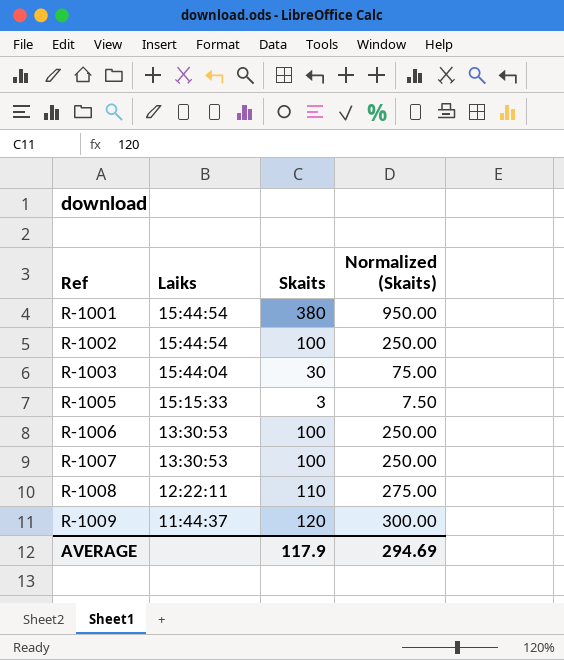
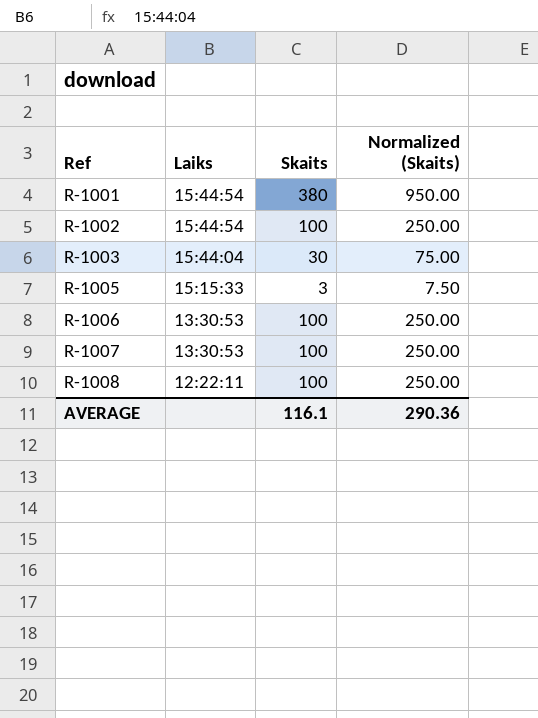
row R-1009: 11:44:37 | 120 | 300.00 -> none
R-1008 | Skaits: 110 -> 100
R-1008 | Normalized (Skaits): 275.00 -> 250.00
AVERAGE | Skaits: 117.9 -> 116.1
AVERAGE | Normalized (Skaits): 294.69 -> 290.36

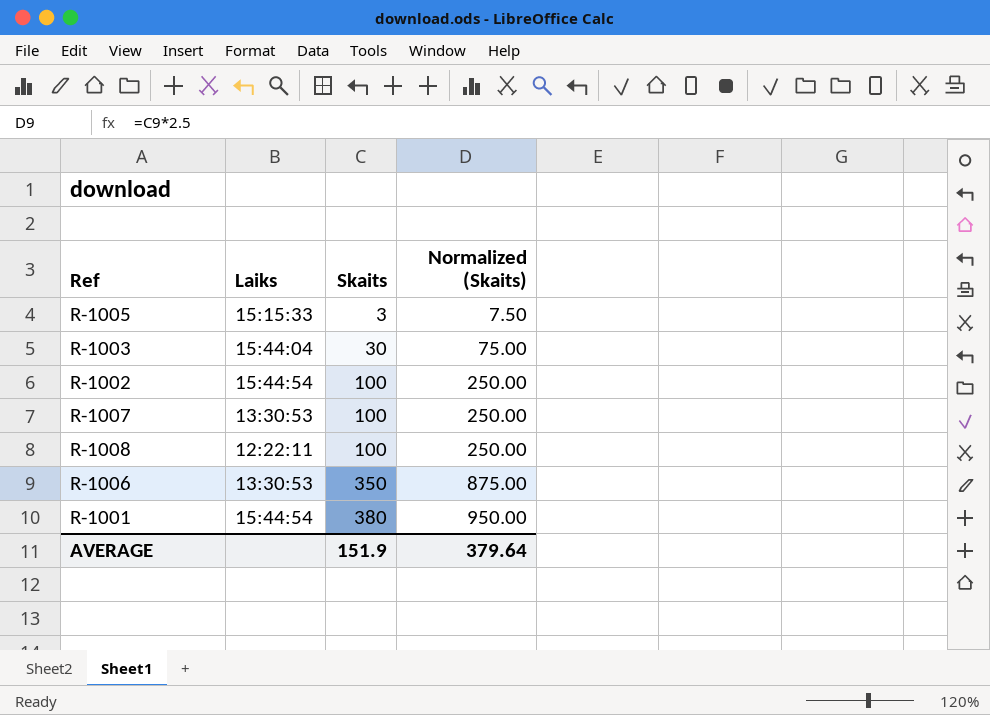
row order: Ref ascending -> Skaits ascending
R-1006 | Skaits: 100 -> 350
R-1006 | Normalized (Skaits): 250.00 -> 875.00
AVERAGE | Skaits: 116.1 -> 151.9
AVERAGE | Normalized (Skaits): 290.36 -> 379.64

